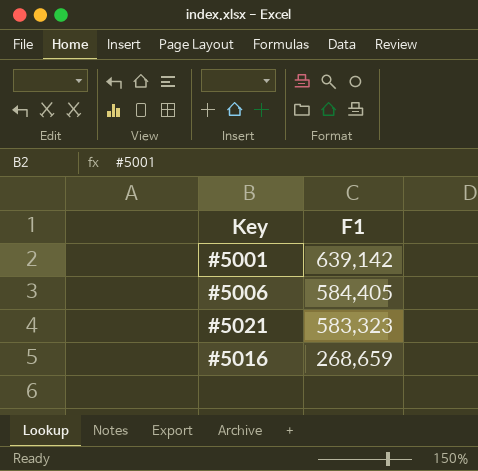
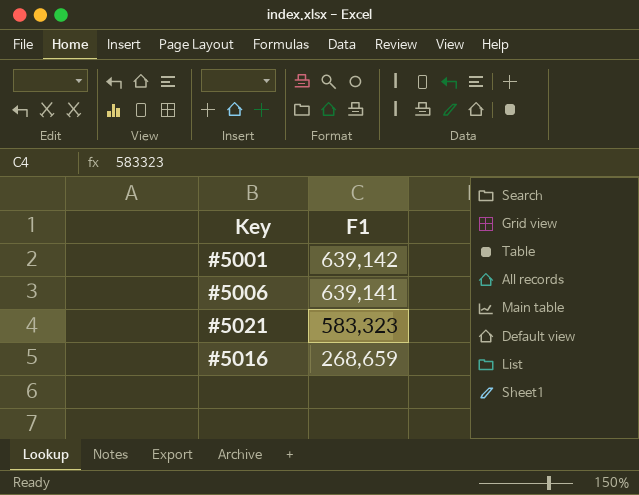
#5006 | F1: 584,405 -> 639,141

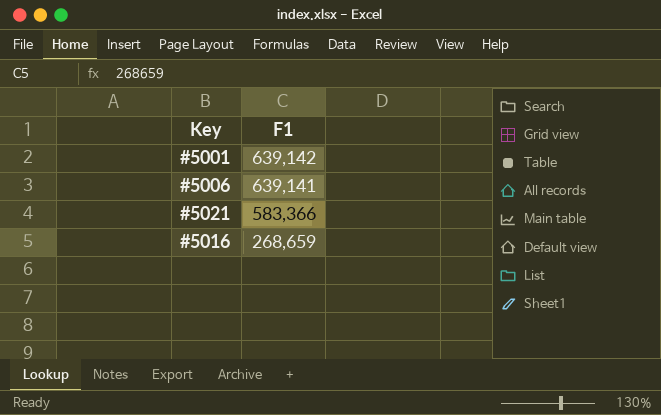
#5021 | F1: 583,323 -> 583,366

